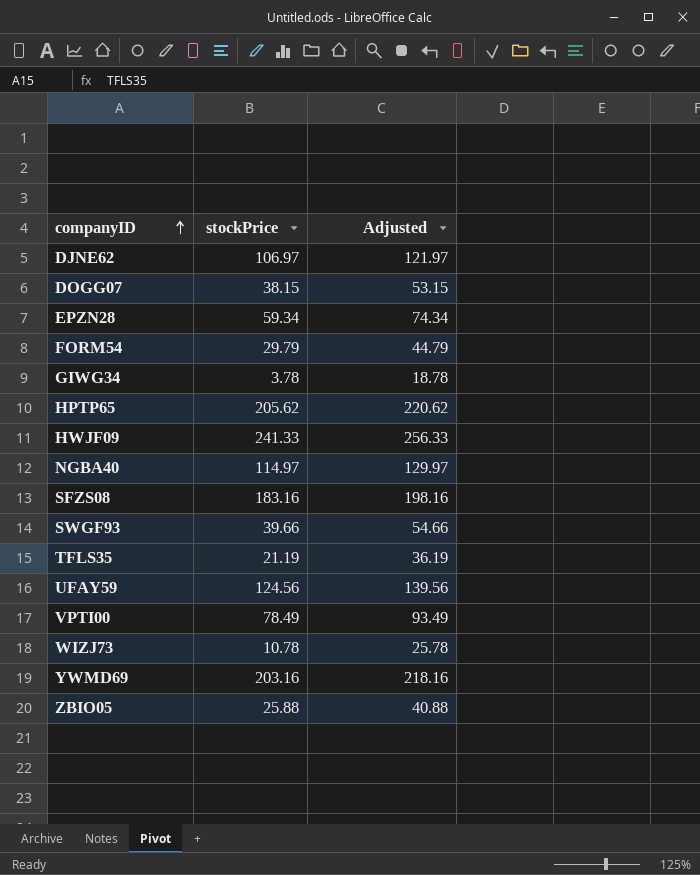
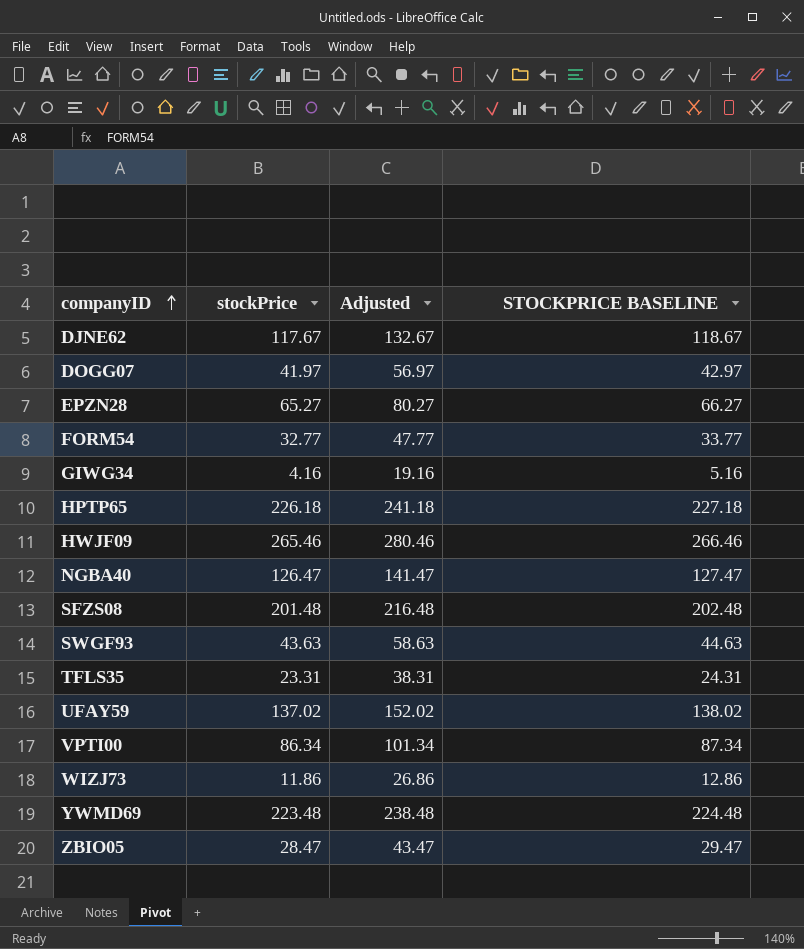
column STOCKPRICE BASELINE | formula: none -> [stockPrice] + 1
DJNE62 | stockPrice: 106.97 -> 117.67
DJNE62 | Adjusted: 121.97 -> 132.67
DOGG07 | stockPrice: 38.15 -> 41.97
DOGG07 | Adjusted: 53.15 -> 56.97
EPZN28 | stockPrice: 59.34 -> 65.27
EPZN28 | Adjusted: 74.34 -> 80.27
FORM54 | stockPrice: 29.79 -> 32.77
FORM54 | Adjusted: 44.79 -> 47.77
GIWG34 | stockPrice: 3.78 -> 4.16
GIWG34 | Adjusted: 18.78 -> 19.16
HPTP65 | stockPrice: 205.62 -> 226.18
HPTP65 | Adjusted: 220.62 -> 241.18
HWJF09 | stockPrice: 241.33 -> 265.46
HWJF09 | Adjusted: 256.33 -> 280.46
NGBA40 | stockPrice: 114.97 -> 126.47
NGBA40 | Adjusted: 129.97 -> 141.47
SFZS08 | stockPrice: 183.16 -> 201.48
SFZS08 | Adjusted: 198.16 -> 216.48
SWGF93 | stockPrice: 39.66 -> 43.63
SWGF93 | Adjusted: 54.66 -> 58.63
TFLS35 | stockPrice: 21.19 -> 23.31
TFLS35 | Adjusted: 36.19 -> 38.31
UFAY59 | stockPrice: 124.56 -> 137.02
UFAY59 | Adjusted: 139.56 -> 152.02
VPTI00 | stockPrice: 78.49 -> 86.34
VPTI00 | Adjusted: 93.49 -> 101.34
WIZJ73 | stockPrice: 10.78 -> 11.86
WIZJ73 | Adjusted: 25.78 -> 26.86
YWMD69 | stockPrice: 203.16 -> 223.48
YWMD69 | Adjusted: 218.16 -> 238.48
ZBIO05 | stockPrice: 25.88 -> 28.47
ZBIO05 | Adjusted: 40.88 -> 43.47

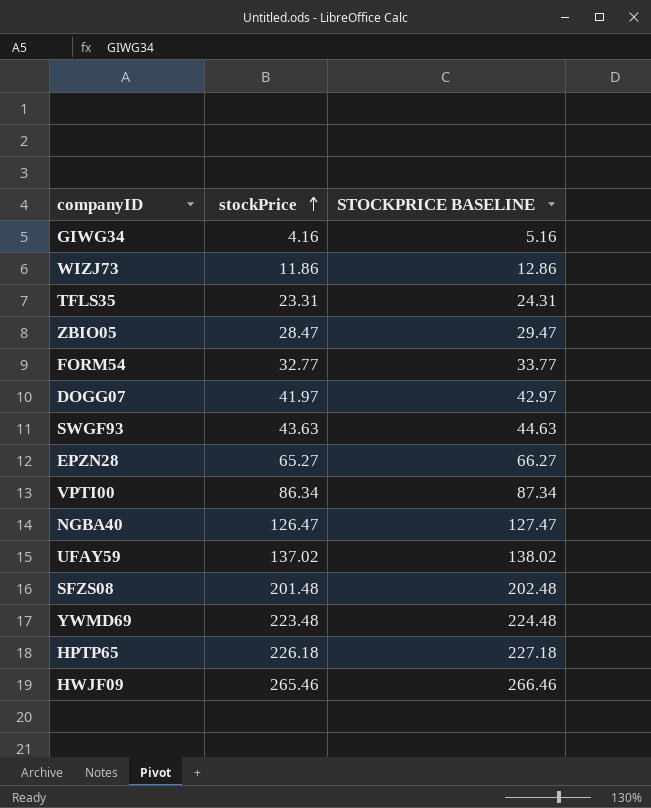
row order: companyID ascending -> stockPrice ascending
column Adjusted | formula: [stockPrice] + 15 -> none
row DJNE62: 117.67 | 132.67 | 118.67 -> none

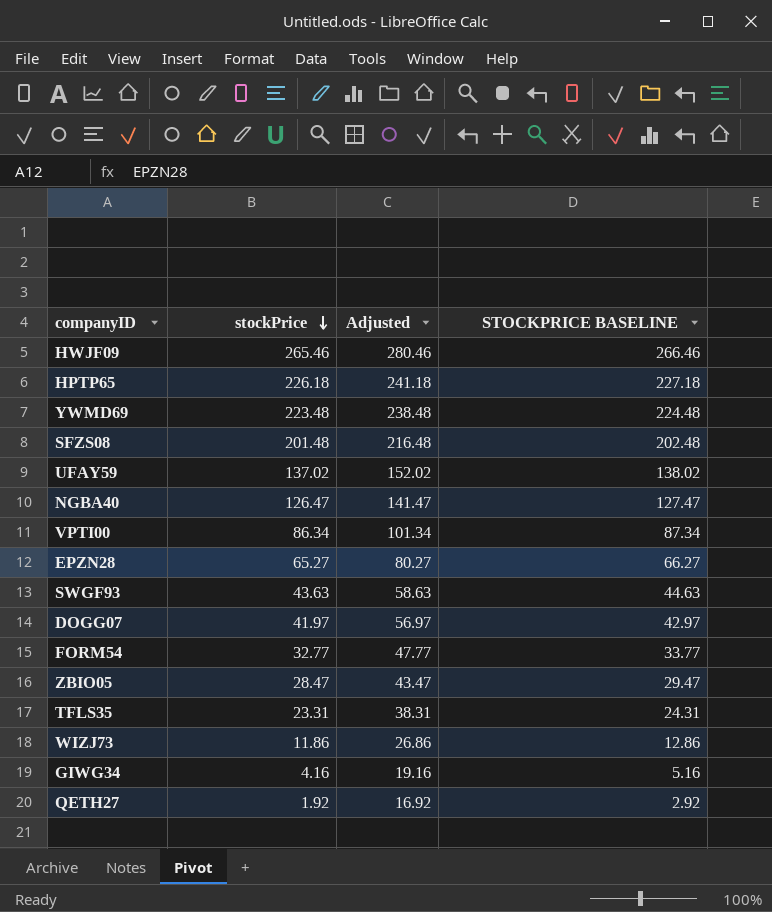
row order: stockPrice ascending -> stockPrice descending
column Adjusted | formula: none -> [stockPrice] + 15
row QETH27: none -> 1.92 | 16.92 | 2.92

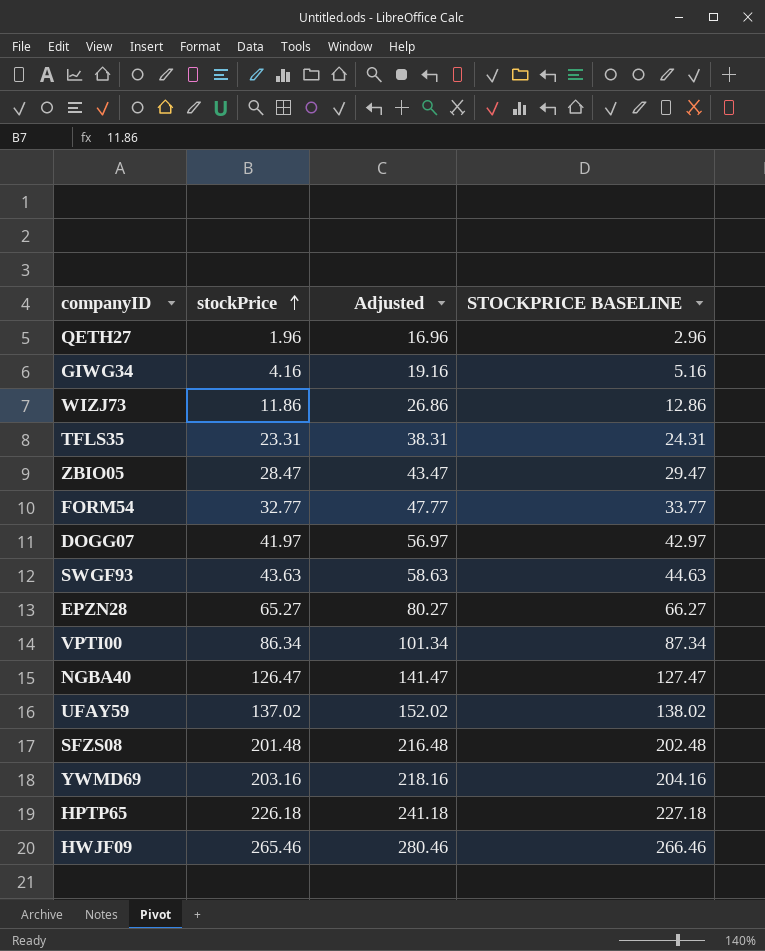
row order: stockPrice descending -> stockPrice ascending
QETH27 | stockPrice: 1.92 -> 1.96
QETH27 | Adjusted: 16.92 -> 16.96
QETH27 | STOCKPRICE BASELINE: 2.92 -> 2.96
YWMD69 | stockPrice: 223.48 -> 203.16
YWMD69 | Adjusted: 238.48 -> 218.16
YWMD69 | STOCKPRICE BASELINE: 224.48 -> 204.16

